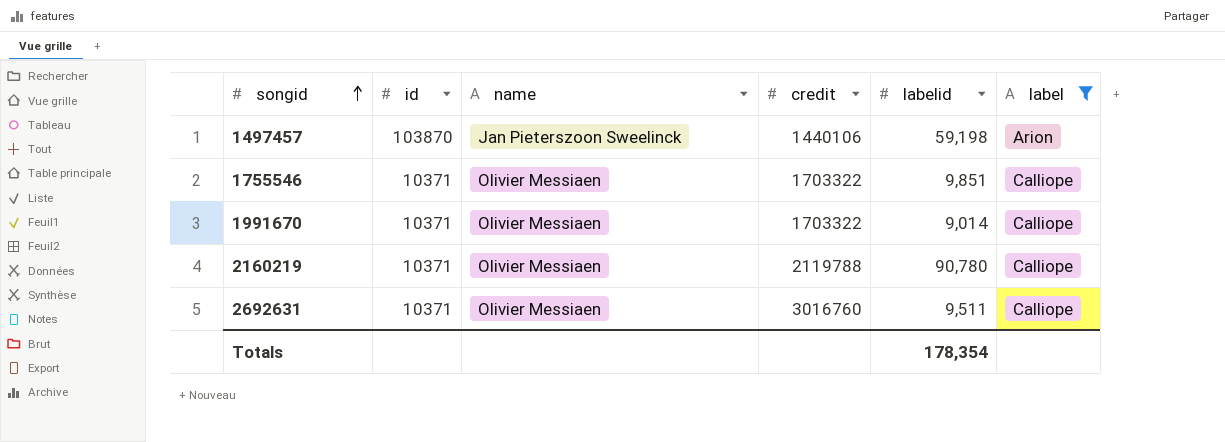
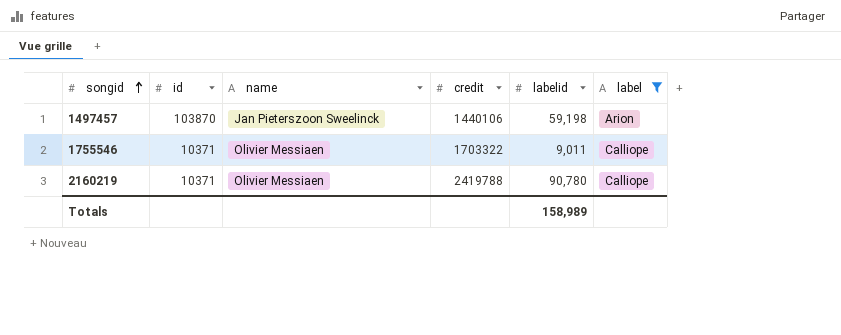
row 1991670: 10371 | Olivier Messiaen | 1703322 | 9,014 | Calliope -> none
row 2692631: 10371 | Olivier Messiaen | 3016760 | 9,511 | Calliope -> none
1755546 | labelid: 9,851 -> 9,011
2160219 | credit: 2119788 -> 2419788
Totals | labelid: 178,354 -> 158,989

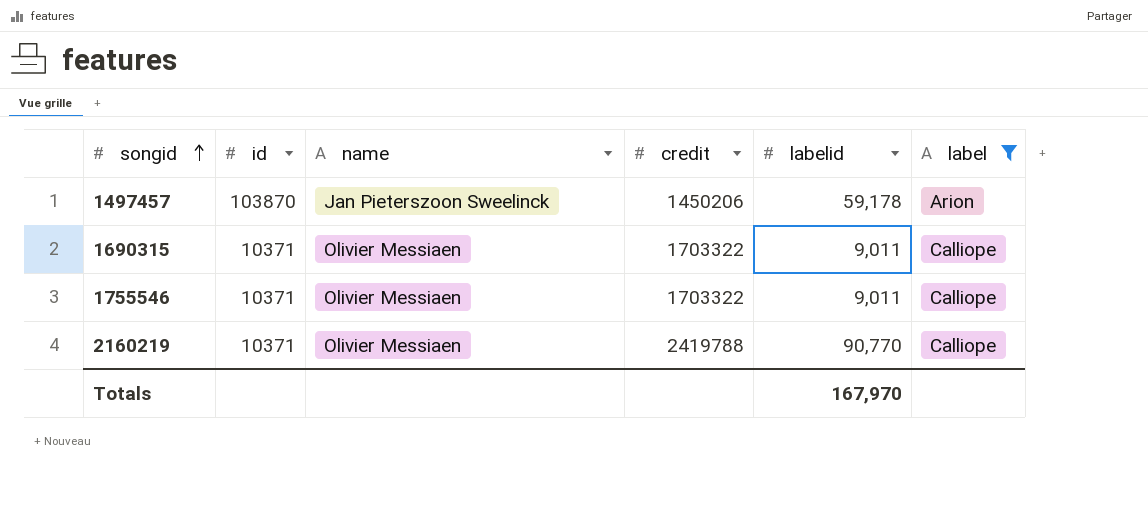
1497457 | credit: 1440106 -> 1450206
1497457 | labelid: 59,198 -> 59,178
row 1690315: none -> 10371 | Olivier Messiaen | 1703322 | 9,011 | Calliope
2160219 | labelid: 90,780 -> 90,770
Totals | labelid: 158,989 -> 167,970

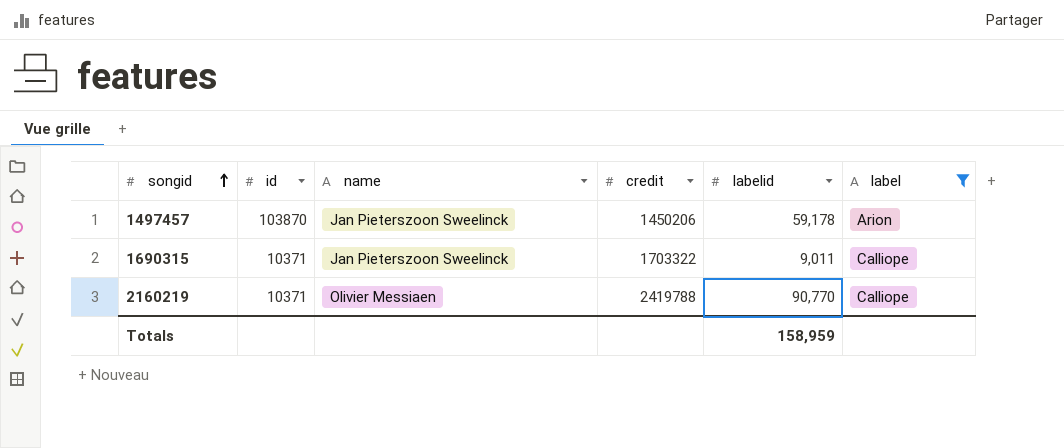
row 1755546: 10371 | Olivier Messiaen | 1703322 | 9,011 | Calliope -> none
1690315 | name: Olivier Messiaen -> Jan Pieterszoon Sweelinck
Totals | labelid: 167,970 -> 158,959

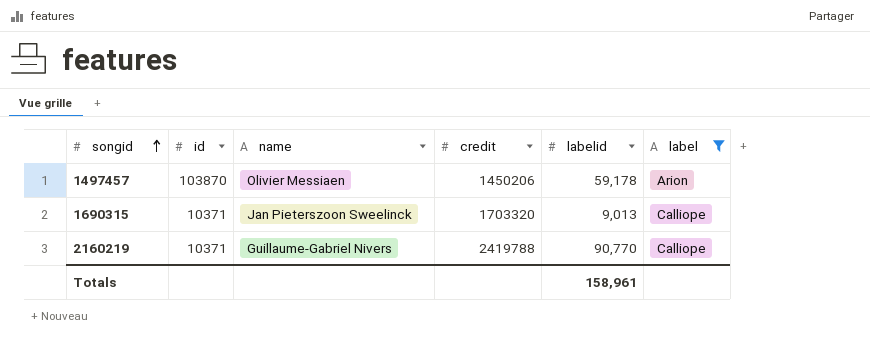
1497457 | name: Jan Pieterszoon Sweelinck -> Olivier Messiaen
1690315 | credit: 1703322 -> 1703320
1690315 | labelid: 9,011 -> 9,013
2160219 | name: Olivier Messiaen -> Guillaume-Gabriel Nivers
Totals | labelid: 158,959 -> 158,961

